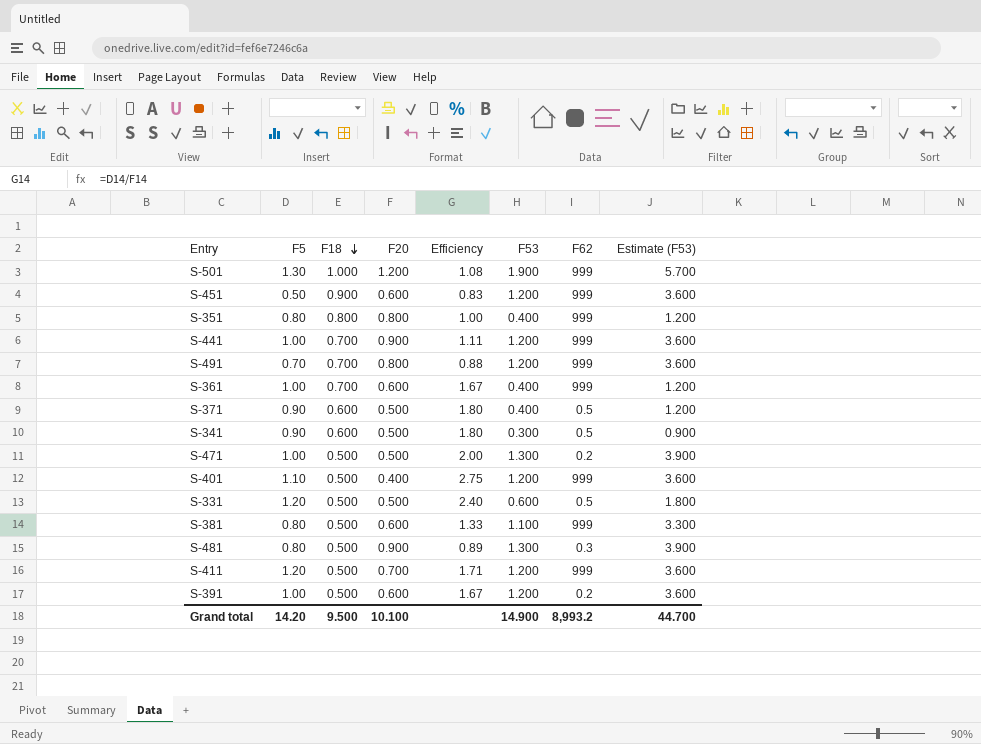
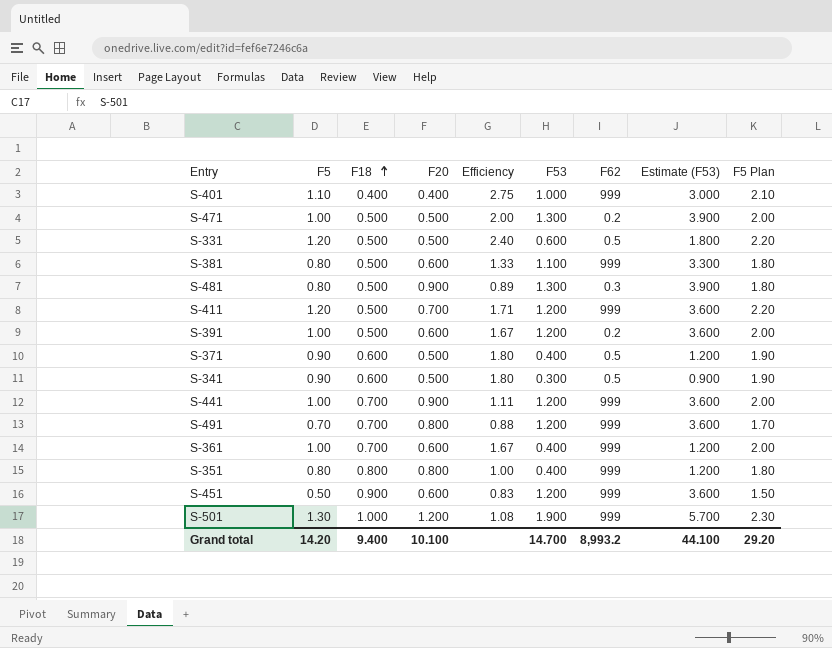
row order: F18 descending -> F18 ascending
column F5 Plan | formula: none -> [F5] + 1
S-401 | F18: 0.500 -> 0.400
S-401 | F53: 1.200 -> 1.000
S-401 | Estimate (F53): 3.600 -> 3.000
Grand total | F18: 9.500 -> 9.400
Grand total | F53: 14.900 -> 14.700
Grand total | Estimate (F53): 44.700 -> 44.100

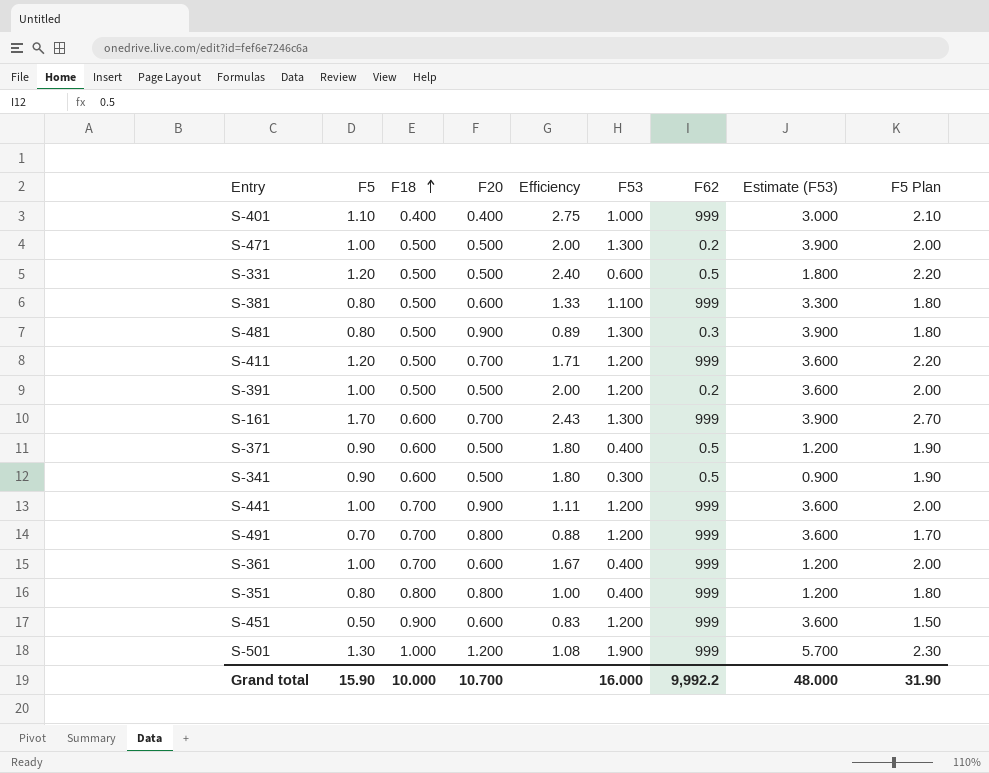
S-391 | F20: 0.600 -> 0.500
S-391 | Efficiency: 1.67 -> 2.00
row S-161: none -> 1.70 | 0.600 | 0.700 | 2.43 | 1.300 | 999 | 3.900 | 2.70
Grand total | F5: 14.20 -> 15.90
Grand total | F18: 9.400 -> 10.000
Grand total | F20: 10.100 -> 10.700
Grand total | F53: 14.700 -> 16.000
Grand total | F62: 8,993.2 -> 9,992.2
Grand total | Estimate (F53): 44.100 -> 48.000
Grand total | F5 Plan: 29.20 -> 31.90

